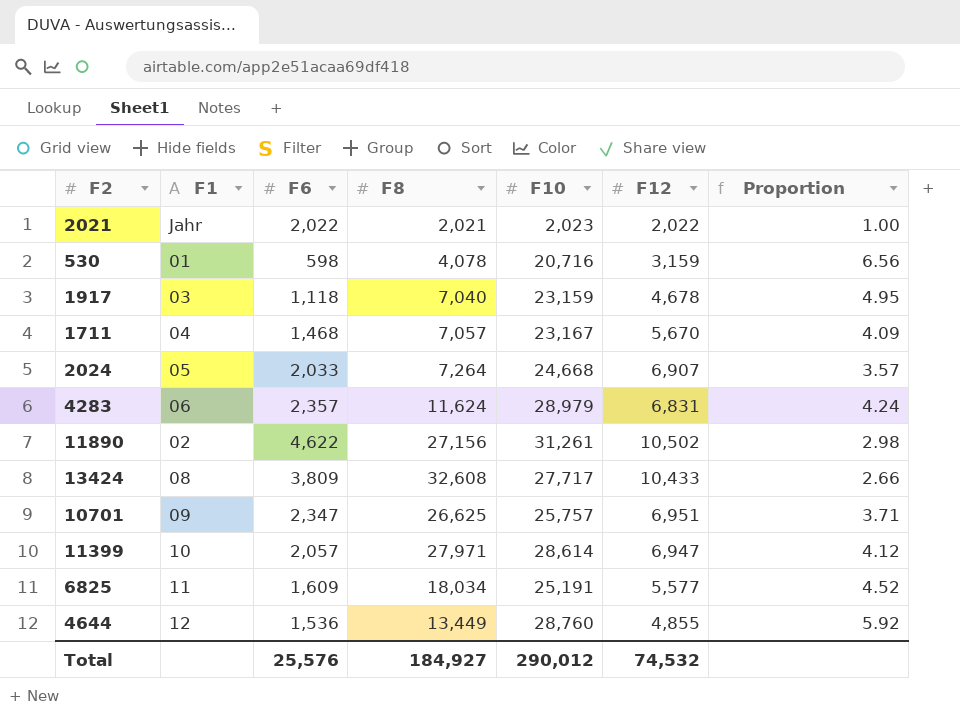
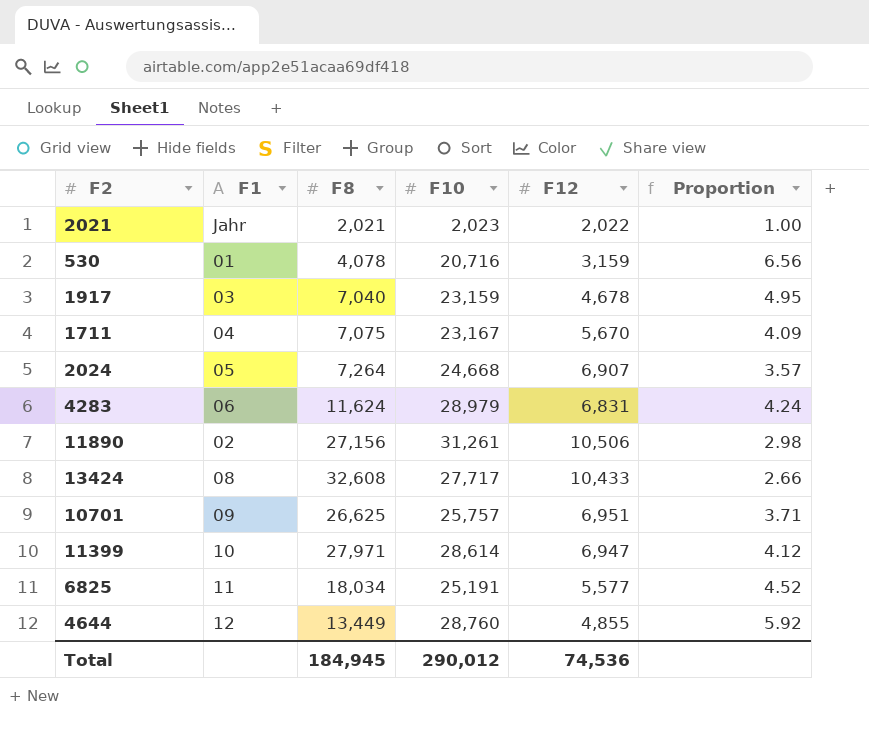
column F6 | position: 3 -> none
1711 | F8: 7,057 -> 7,075
11890 | F12: 10,502 -> 10,506
Total | F8: 184,927 -> 184,945
Total | F12: 74,532 -> 74,536

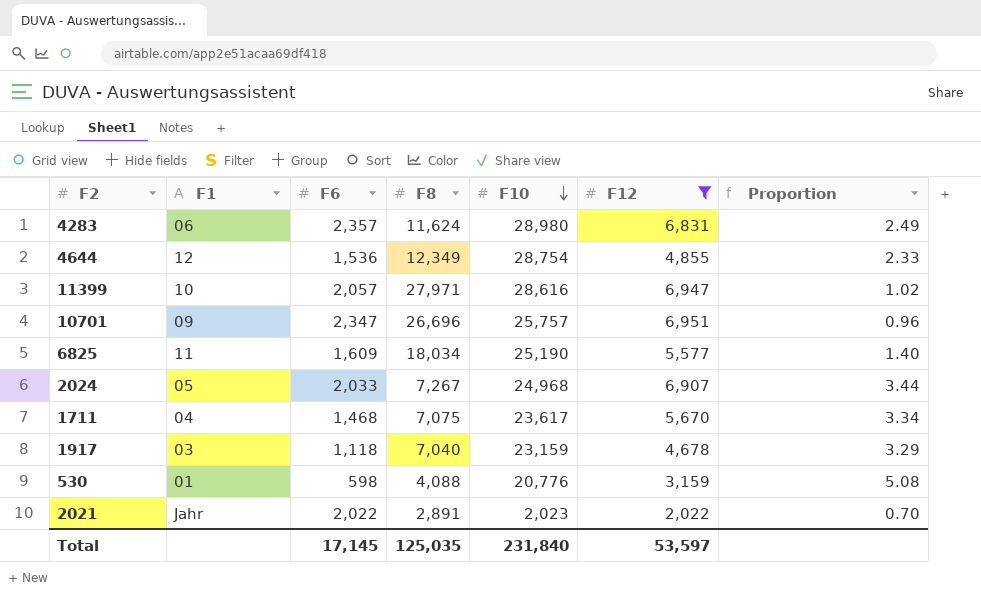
filter: none -> F12 <= 6,951
row order: none -> F10 descending
column F6 | position: none -> 3
column Proportion | formula: [F10] / [F12] -> [F10] / [F8]
4283 | F10: 28,979 -> 28,980
4644 | F8: 13,449 -> 12,349
4644 | F10: 28,760 -> 28,754
11399 | F10: 28,614 -> 28,616
10701 | F8: 26,625 -> 26,696
6825 | F10: 25,191 -> 25,190
2024 | F8: 7,264 -> 7,267
2024 | F10: 24,668 -> 24,968
1711 | F10: 23,167 -> 23,617
530 | F8: 4,078 -> 4,088
530 | F10: 20,716 -> 20,776
2021 | F8: 2,021 -> 2,891
Total | F8: 184,945 -> 125,035
Total | F10: 290,012 -> 231,840
Total | F12: 74,536 -> 53,597

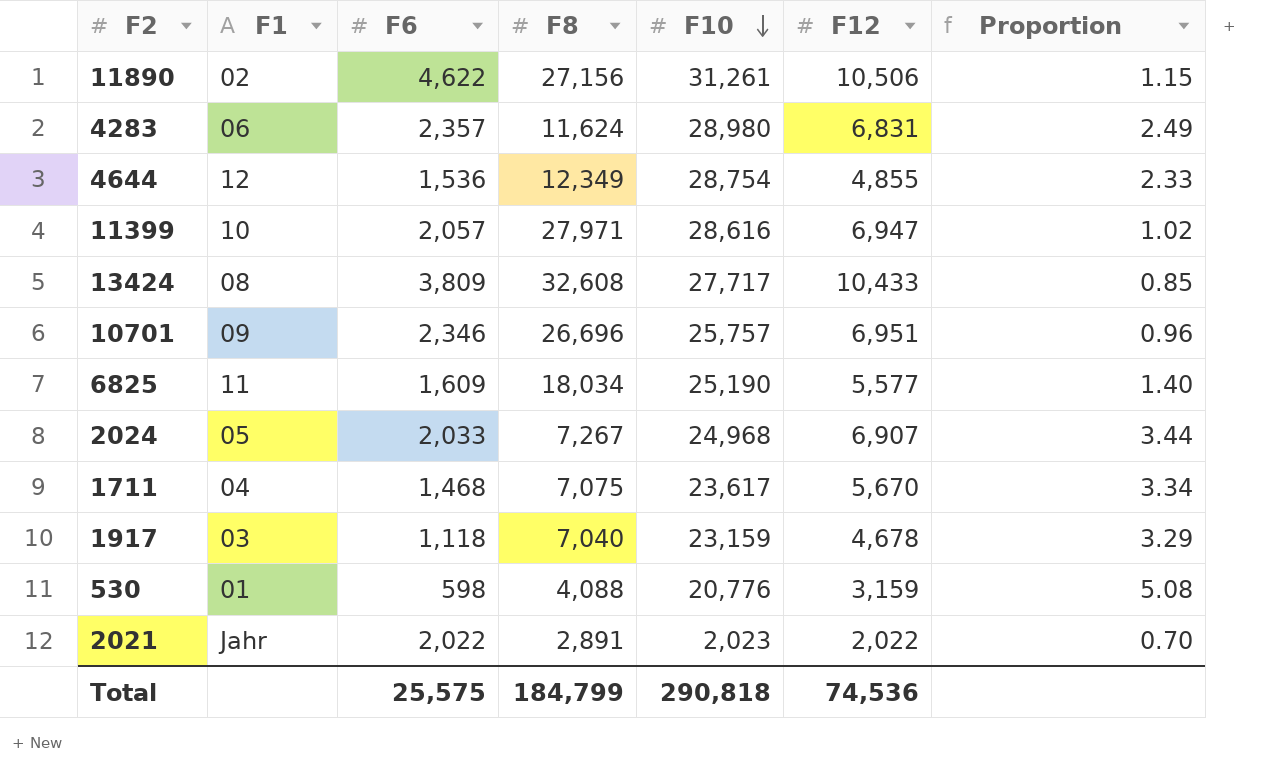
filter: F12 <= 6,951 -> none
10701 | F6: 2,347 -> 2,346
Total | F6: 17,145 -> 25,575
Total | F8: 125,035 -> 184,799
Total | F10: 231,840 -> 290,818
Total | F12: 53,597 -> 74,536

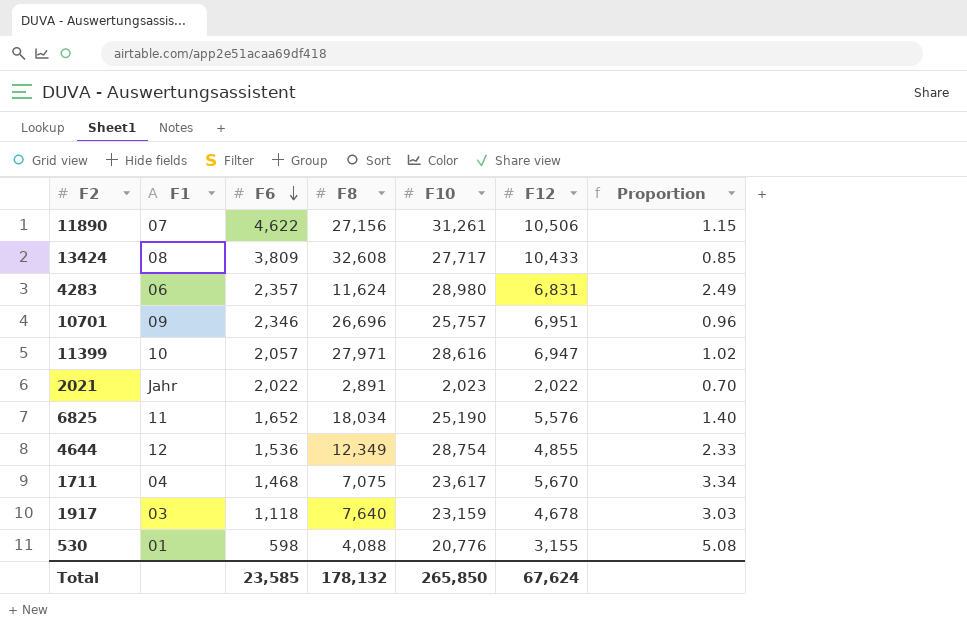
row order: F10 descending -> F6 descending
row 2024: 05 | 2,033 | 7,267 | 24,968 | 6,907 | 3.44 -> none
11890 | F1: 02 -> 07
6825 | F6: 1,609 -> 1,652
6825 | F12: 5,577 -> 5,576
1917 | F8: 7,040 -> 7,640
1917 | Proportion: 3.29 -> 3.03
530 | F12: 3,159 -> 3,155
Total | F6: 25,575 -> 23,585
Total | F8: 184,799 -> 178,132
Total | F10: 290,818 -> 265,850
Total | F12: 74,536 -> 67,624

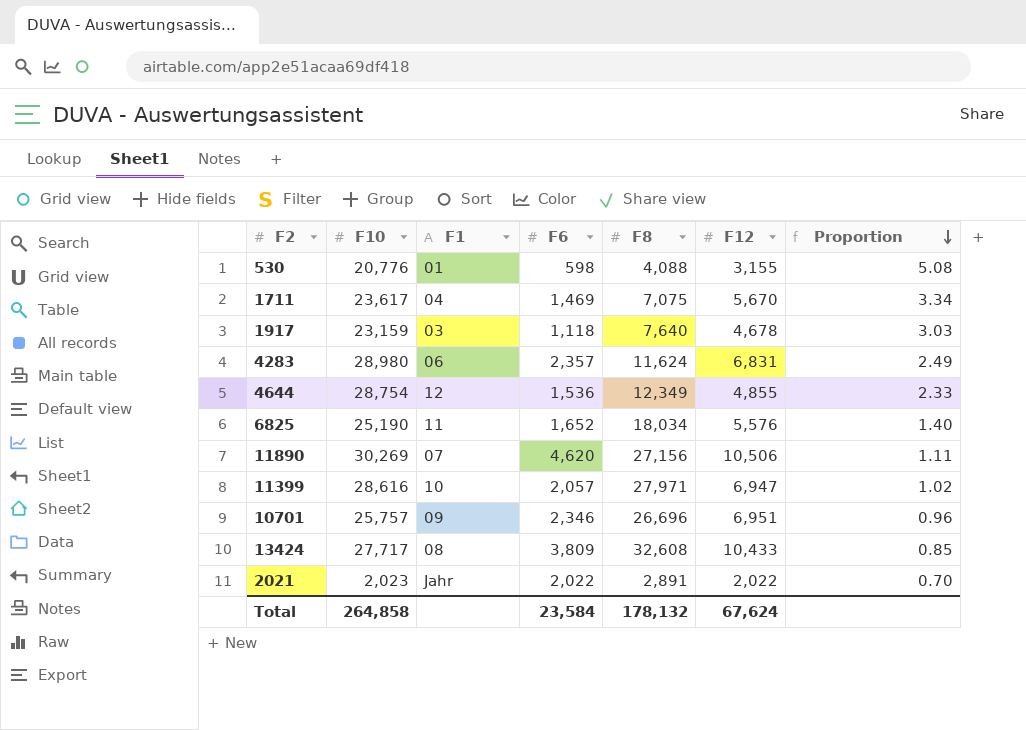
row order: F6 descending -> Proportion descending
column F10 | position: 5 -> 2
1711 | F6: 1,468 -> 1,469
11890 | F10: 31,261 -> 30,269
11890 | F6: 4,622 -> 4,620
11890 | Proportion: 1.15 -> 1.11
Total | F10: 265,850 -> 264,858
Total | F6: 23,585 -> 23,584

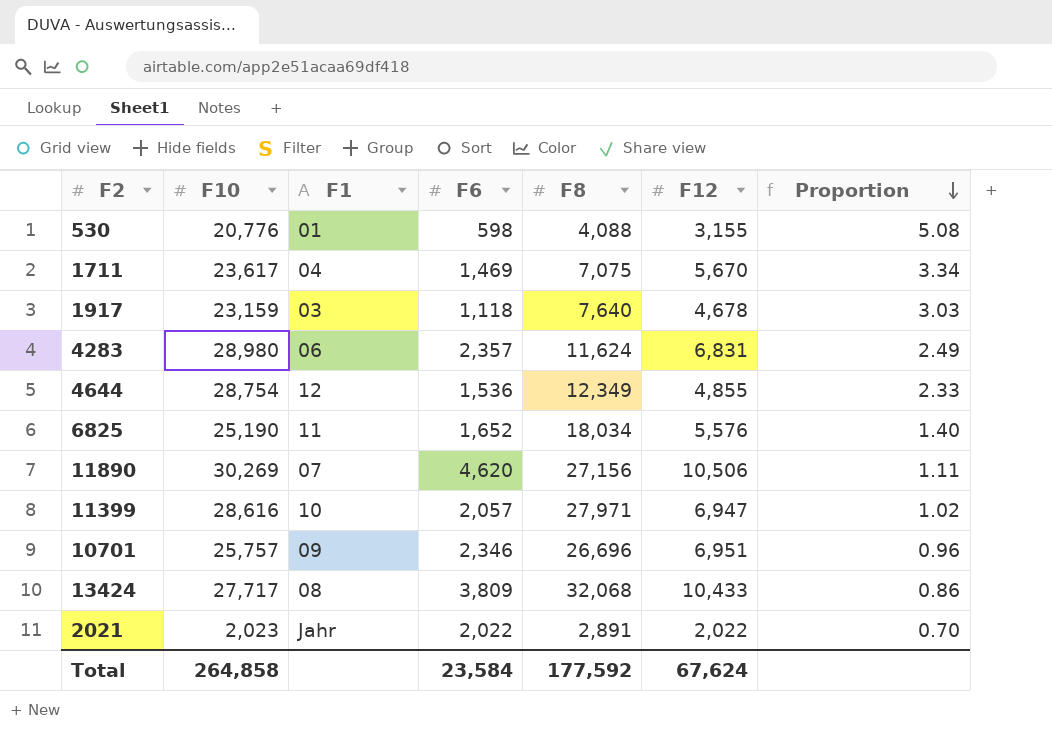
13424 | F8: 32,608 -> 32,068
13424 | Proportion: 0.85 -> 0.86
Total | F8: 178,132 -> 177,592

